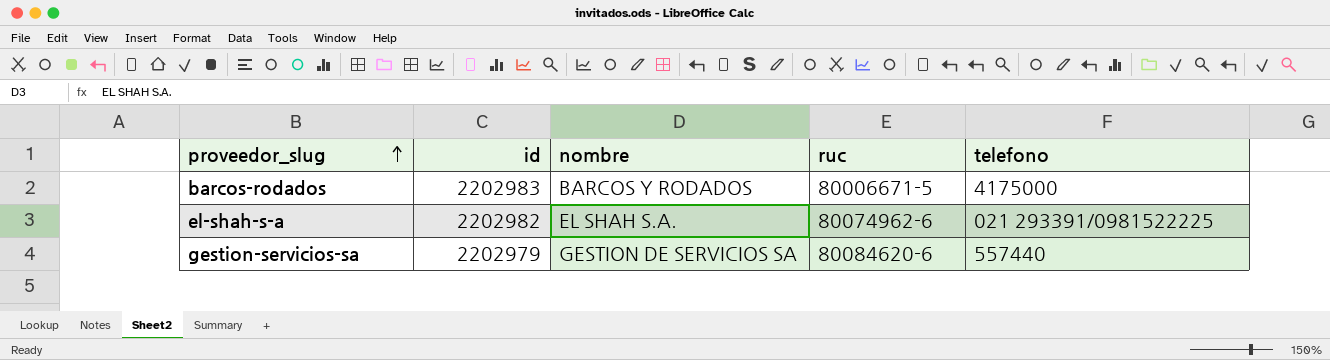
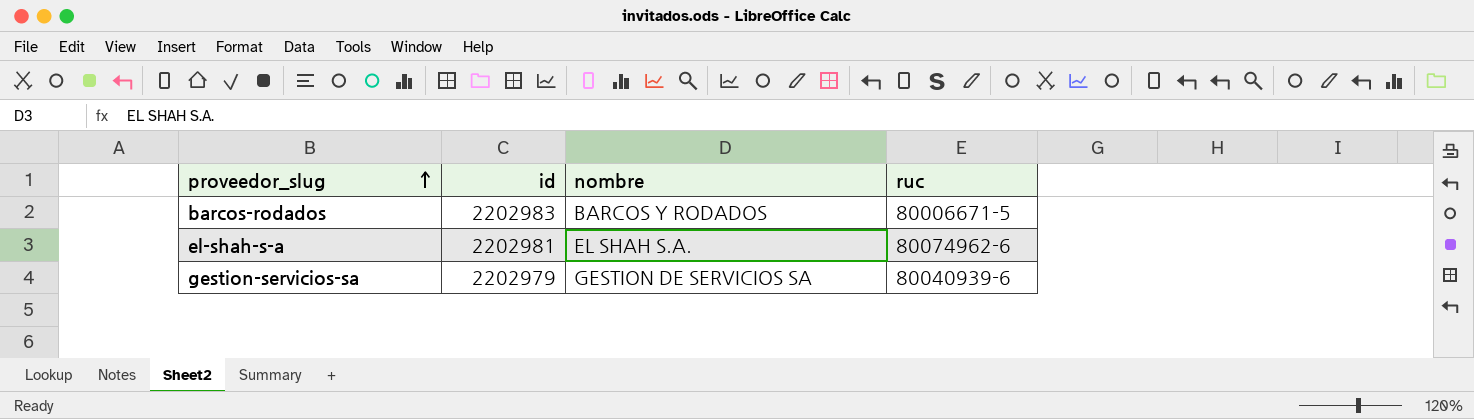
column telefono | position: 5 -> none
el-shah-s-a | id: 2202982 -> 2202981
gestion-servicios-sa | ruc: 80084620-6 -> 80040939-6

